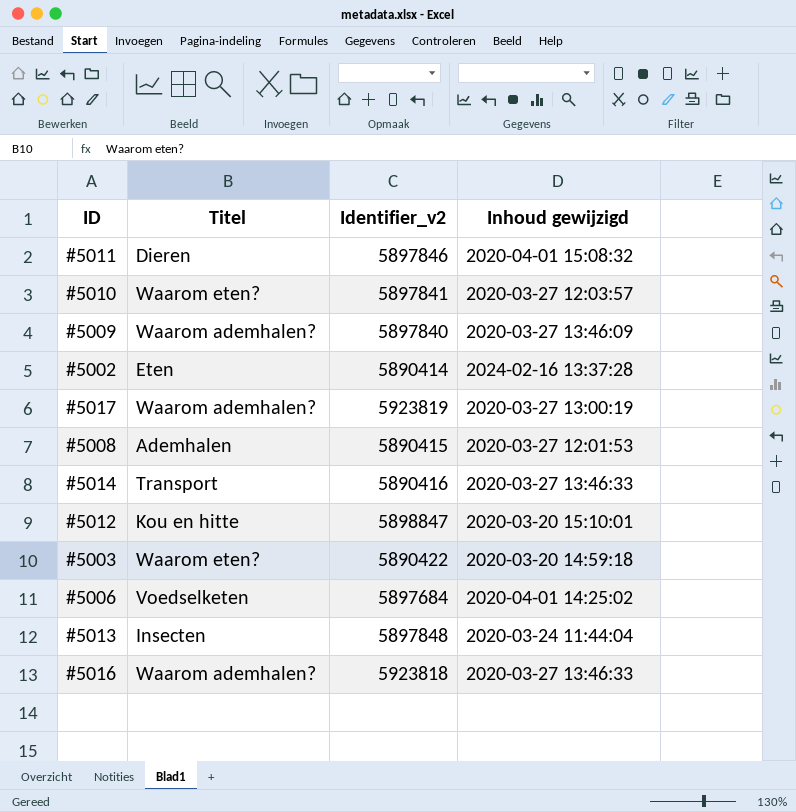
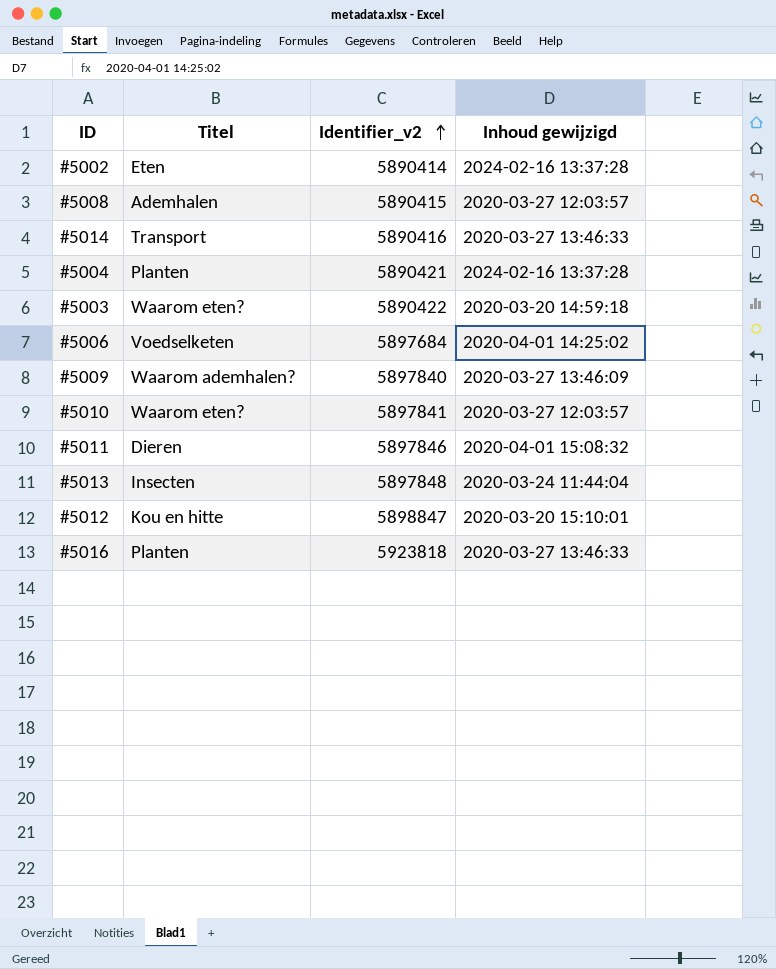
row order: none -> Identifier_v2 ascending
row #5017: Waarom ademhalen? | 5923819 | 2020-03-27 13:00:19 -> none
#5008 | Inhoud gewijzigd: 2020-03-27 12:01:53 -> 2020-03-27 12:03:57
row #5004: none -> Planten | 5890421 | 2024-02-16 13:37:28
#5016 | Titel: Waarom ademhalen? -> Planten

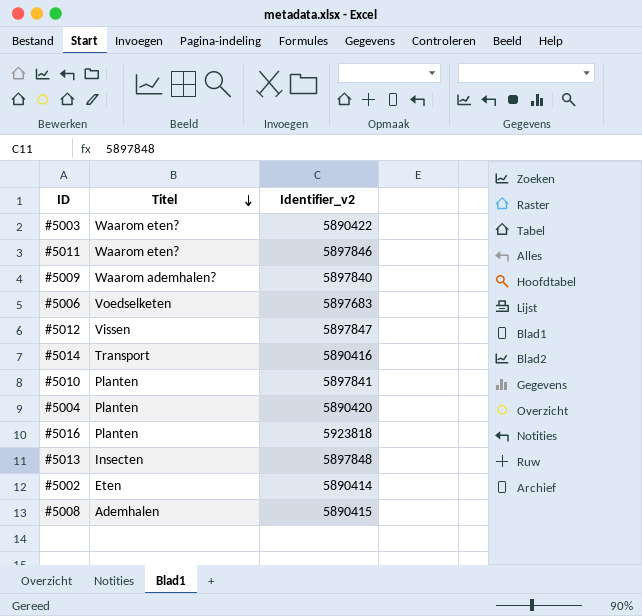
row order: Identifier_v2 ascending -> Titel descending
column Inhoud gewijzigd | position: 4 -> none
#5011 | Titel: Dieren -> Waarom eten?
#5006 | Identifier_v2: 5897684 -> 5897683
#5012 | Titel: Kou en hitte -> Vissen
#5012 | Identifier_v2: 5898847 -> 5897847
#5010 | Titel: Waarom eten? -> Planten
#5004 | Identifier_v2: 5890421 -> 5890420

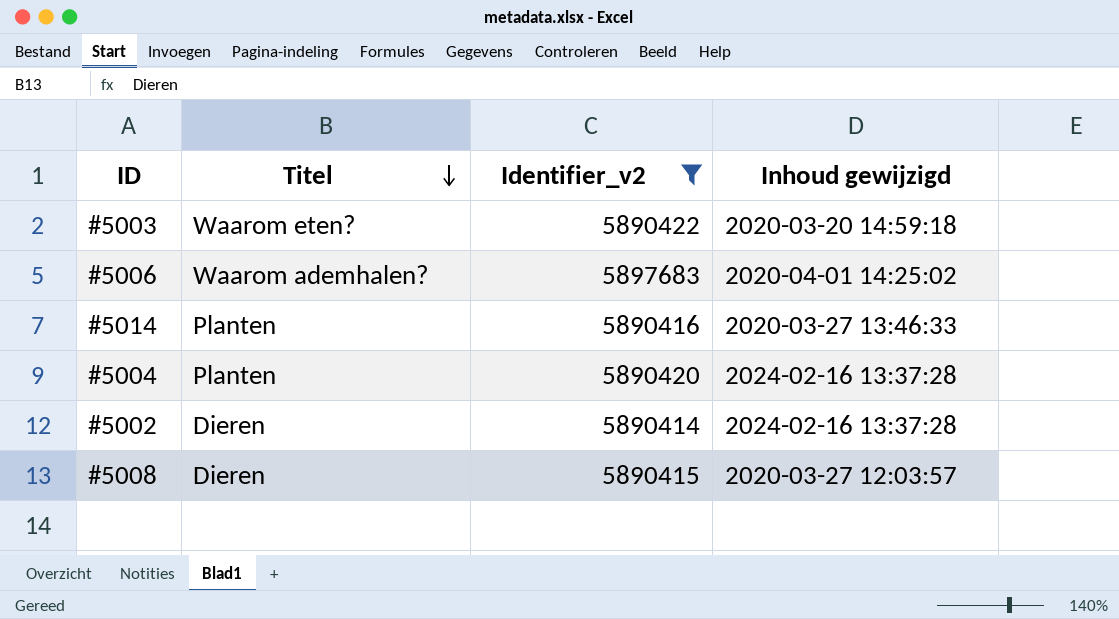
filter: none -> Identifier_v2 <= 5897683
column Inhoud gewijzigd | position: none -> 4
#5006 | Titel: Voedselketen -> Waarom ademhalen?
#5014 | Titel: Transport -> Planten
#5002 | Titel: Eten -> Dieren
#5008 | Titel: Ademhalen -> Dieren

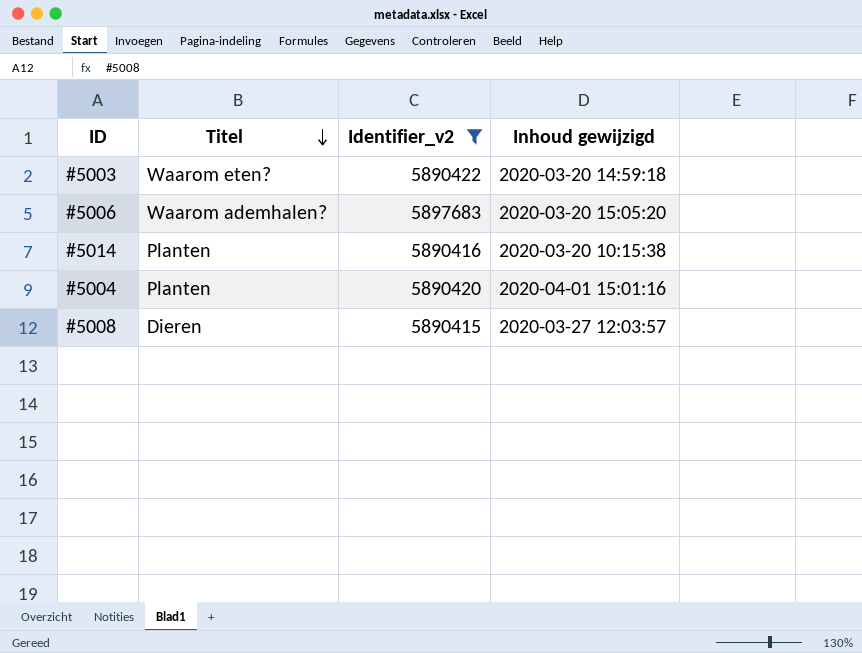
row #5002: Dieren | 5890414 | 2024-02-16 13:37:28 -> none
#5006 | Inhoud gewijzigd: 2020-04-01 14:25:02 -> 2020-03-20 15:05:20
#5014 | Inhoud gewijzigd: 2020-03-27 13:46:33 -> 2020-03-20 10:15:38
#5004 | Inhoud gewijzigd: 2024-02-16 13:37:28 -> 2020-04-01 15:01:16

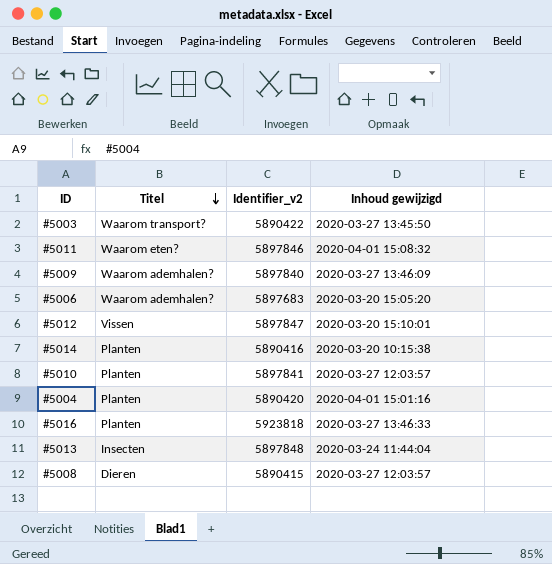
filter: Identifier_v2 <= 5897683 -> none
#5003 | Titel: Waarom eten? -> Waarom transport?
#5003 | Inhoud gewijzigd: 2020-03-20 14:59:18 -> 2020-03-27 13:45:50

